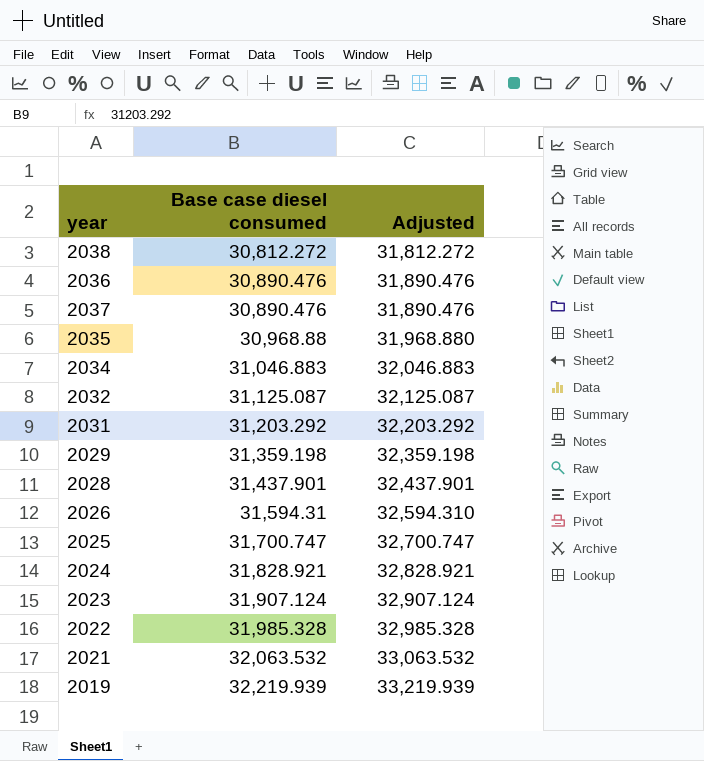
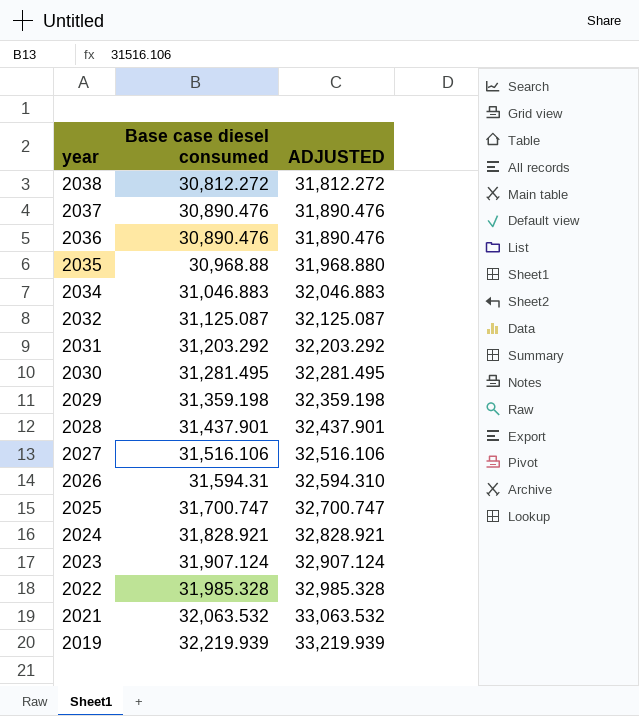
row order: Base case diesel consumed ascending -> year descending
column name: Adjusted -> ADJUSTED
row 2030: none -> 31,281.495 | 32,281.495
row 2027: none -> 31,516.106 | 32,516.106

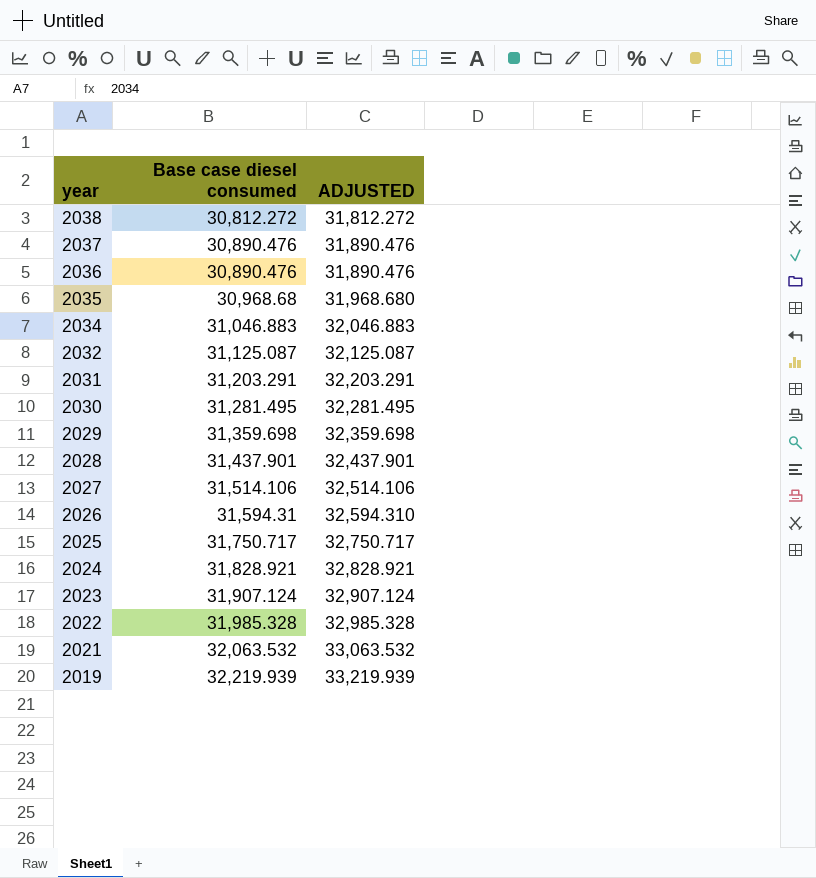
2035 | Base case diesel consumed: 30,968.88 -> 30,968.68
2035 | ADJUSTED: 31,968.880 -> 31,968.680
2031 | Base case diesel consumed: 31,203.292 -> 31,203.291
2031 | ADJUSTED: 32,203.292 -> 32,203.291
2029 | Base case diesel consumed: 31,359.198 -> 31,359.698
2029 | ADJUSTED: 32,359.198 -> 32,359.698
2027 | Base case diesel consumed: 31,516.106 -> 31,514.106
2027 | ADJUSTED: 32,516.106 -> 32,514.106
2025 | Base case diesel consumed: 31,700.747 -> 31,750.717
2025 | ADJUSTED: 32,700.747 -> 32,750.717

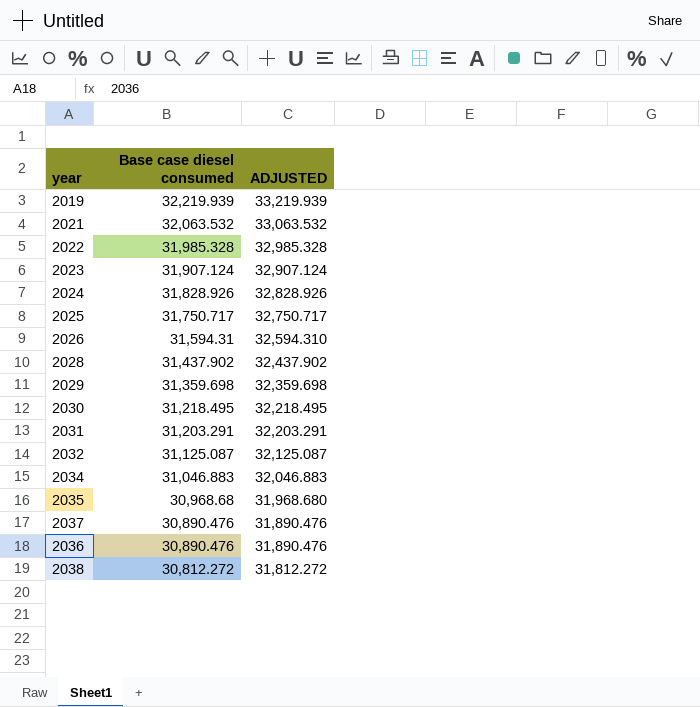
row order: year descending -> Base case diesel consumed descending
row 2027: 31,514.106 | 32,514.106 -> none
2024 | Base case diesel consumed: 31,828.921 -> 31,828.926
2024 | ADJUSTED: 32,828.921 -> 32,828.926
2028 | Base case diesel consumed: 31,437.901 -> 31,437.902
2028 | ADJUSTED: 32,437.901 -> 32,437.902
2030 | Base case diesel consumed: 31,281.495 -> 31,218.495
2030 | ADJUSTED: 32,281.495 -> 32,218.495

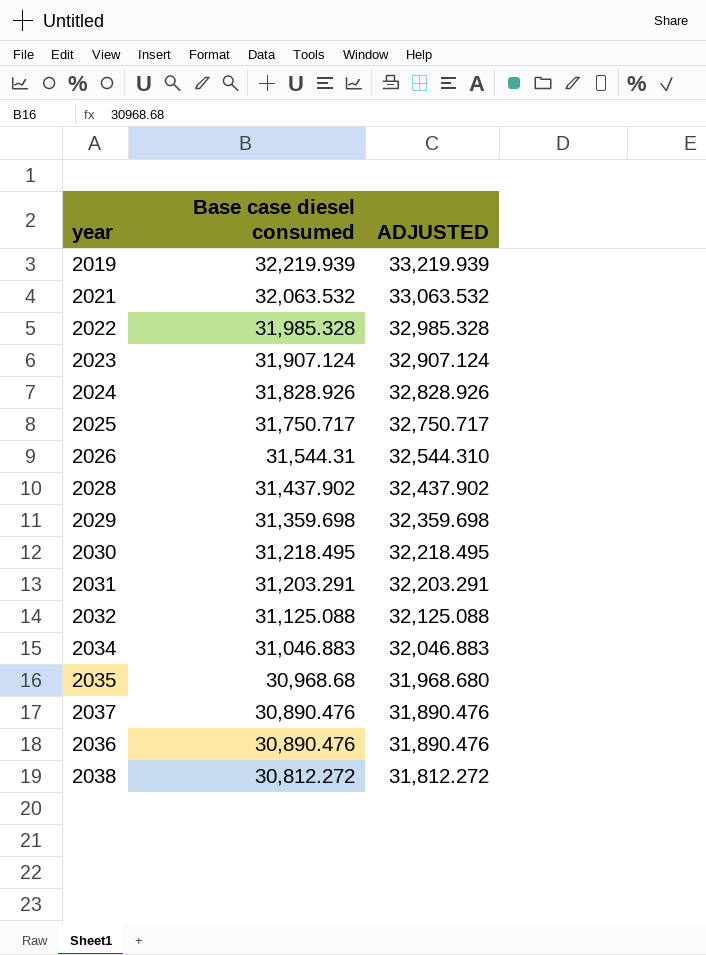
2026 | Base case diesel consumed: 31,594.31 -> 31,544.31
2026 | ADJUSTED: 32,594.310 -> 32,544.310
2032 | Base case diesel consumed: 31,125.087 -> 31,125.088
2032 | ADJUSTED: 32,125.087 -> 32,125.088

